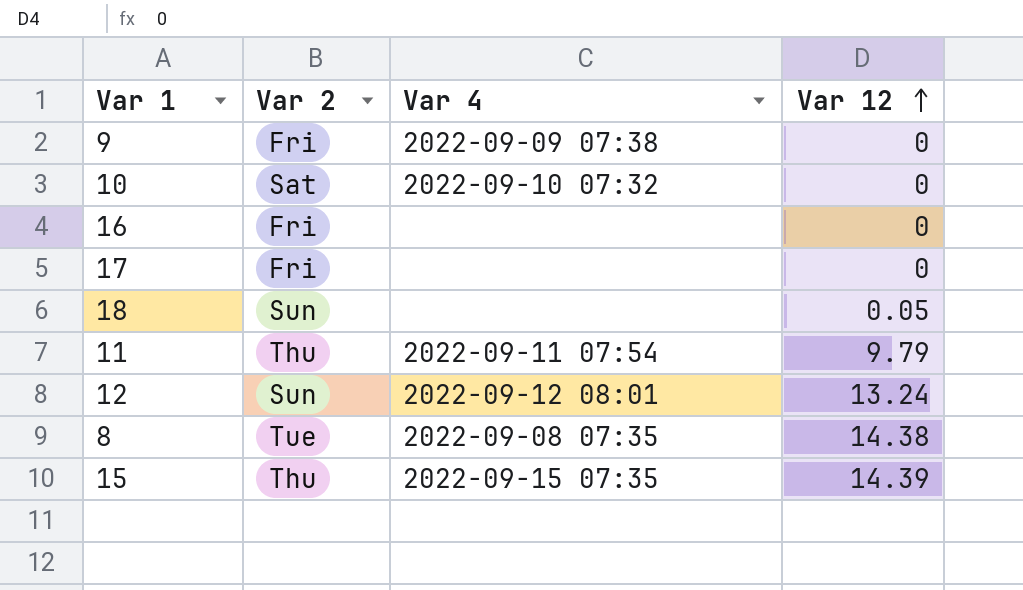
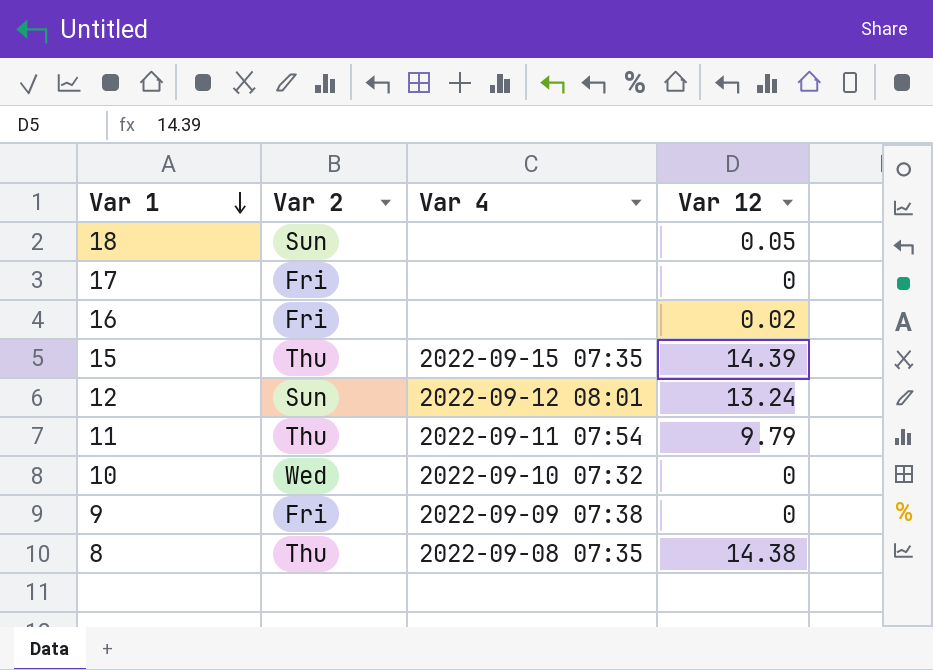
row order: Var 12 ascending -> Var 1 descending
16 | Var 12: 0 -> 0.02
10 | Var 2: Sat -> Wed
8 | Var 2: Tue -> Thu

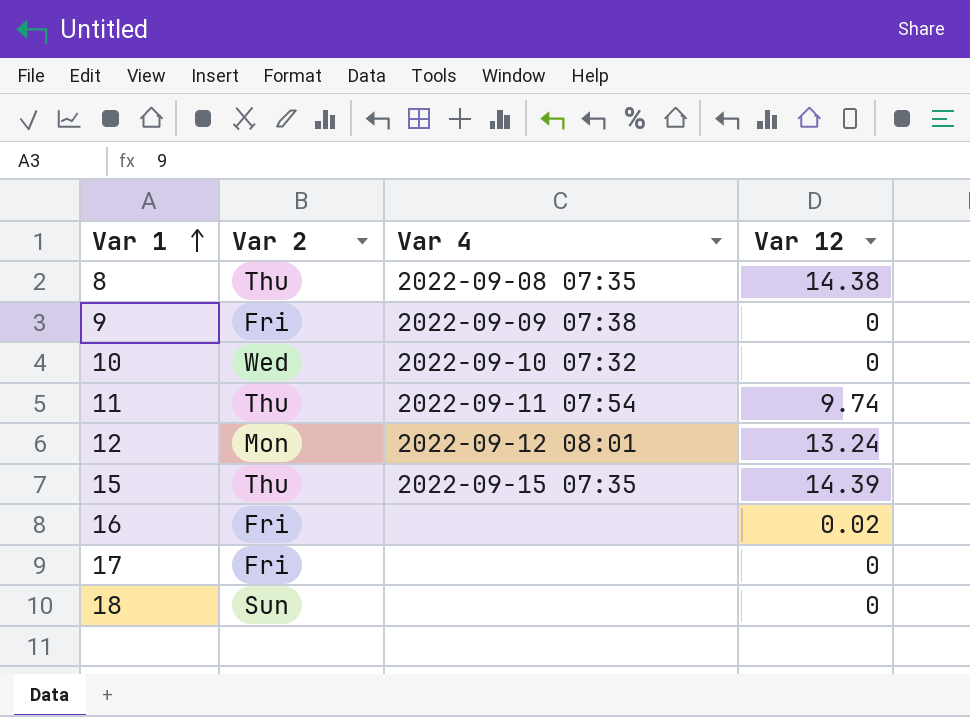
row order: Var 1 descending -> Var 1 ascending
11 | Var 12: 9.79 -> 9.74
12 | Var 2: Sun -> Mon
18 | Var 12: 0.05 -> 0

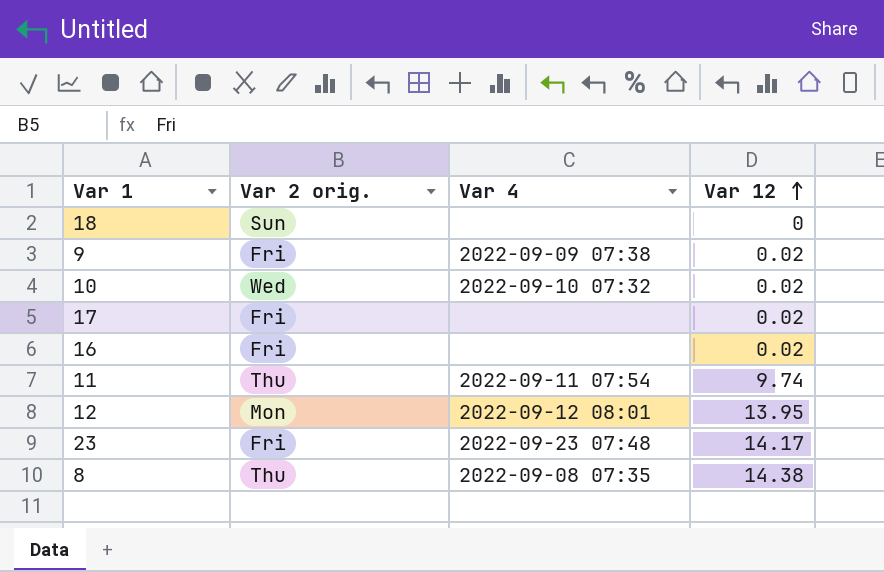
row order: Var 1 ascending -> Var 12 ascending
column name: Var 2 -> Var 2 orig.
row 15: Thu | 2022-09-15 07:35 | 14.39 -> none
9 | Var 12: 0 -> 0.02
10 | Var 12: 0 -> 0.02
17 | Var 12: 0 -> 0.02
12 | Var 12: 13.24 -> 13.95
row 23: none -> Fri | 2022-09-23 07:48 | 14.17

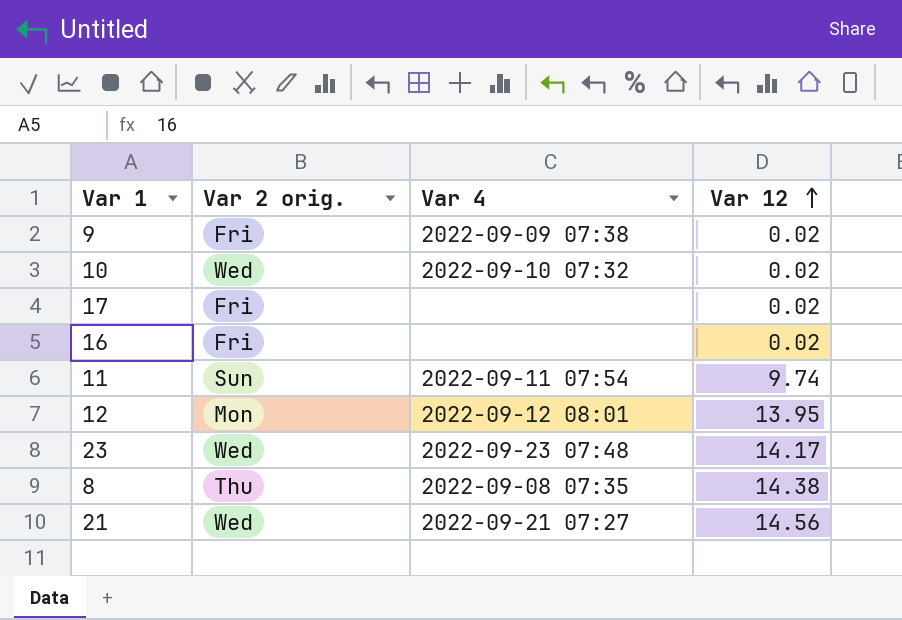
row 18: Sun | none | 0 -> none
11 | Var 2 orig.: Thu -> Sun
23 | Var 2 orig.: Fri -> Wed
row 21: none -> Wed | 2022-09-21 07:27 | 14.56

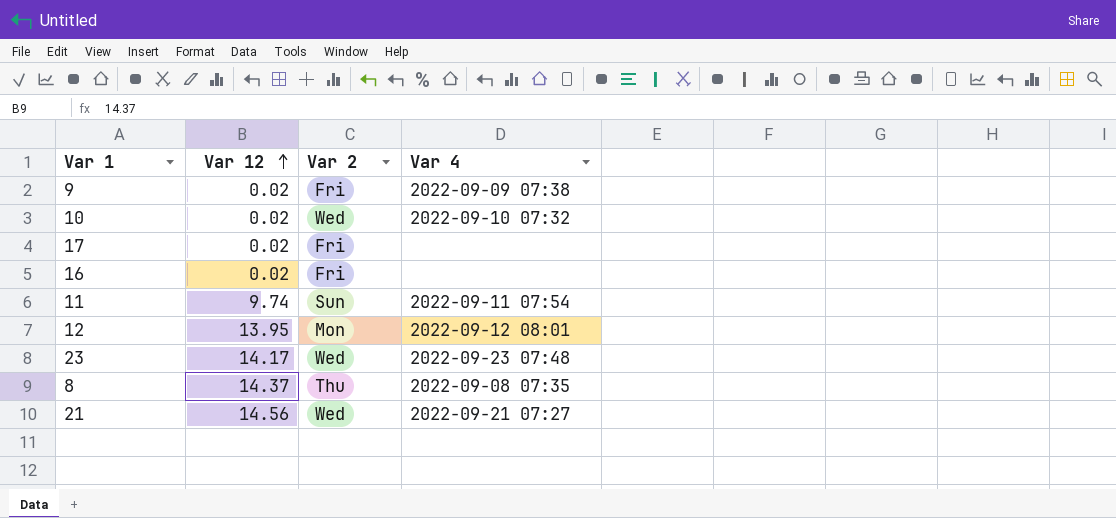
column Var 12 | position: 4 -> 2
column name: Var 2 orig. -> Var 2
8 | Var 12: 14.38 -> 14.37

